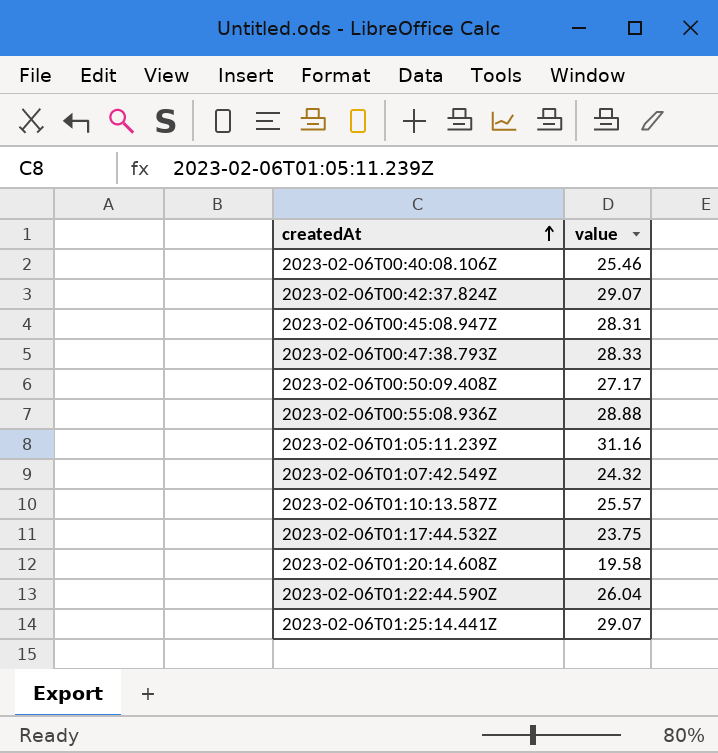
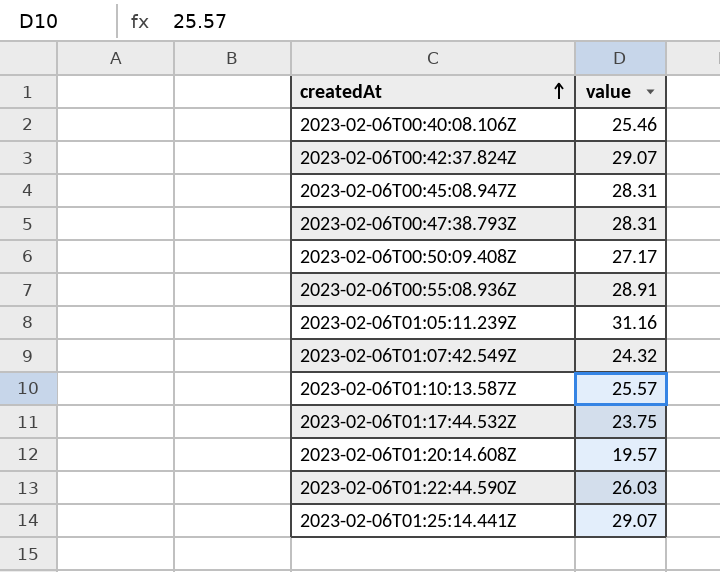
2023-02-06T00:47:38.793Z | value: 28.33 -> 28.31
2023-02-06T00:55:08.936Z | value: 28.88 -> 28.91
2023-02-06T01:20:14.608Z | value: 19.58 -> 19.57
2023-02-06T01:22:44.590Z | value: 26.04 -> 26.03

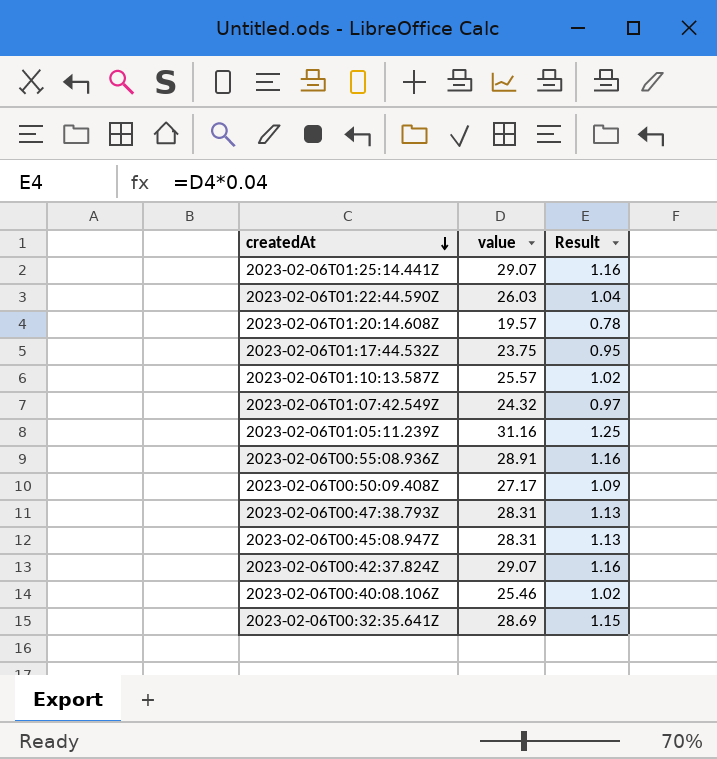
row order: createdAt ascending -> createdAt descending
column Result | formula: none -> [value] * 0.04
row 2023-02-06T00:32:35.641Z: none -> 28.69 | 1.15

